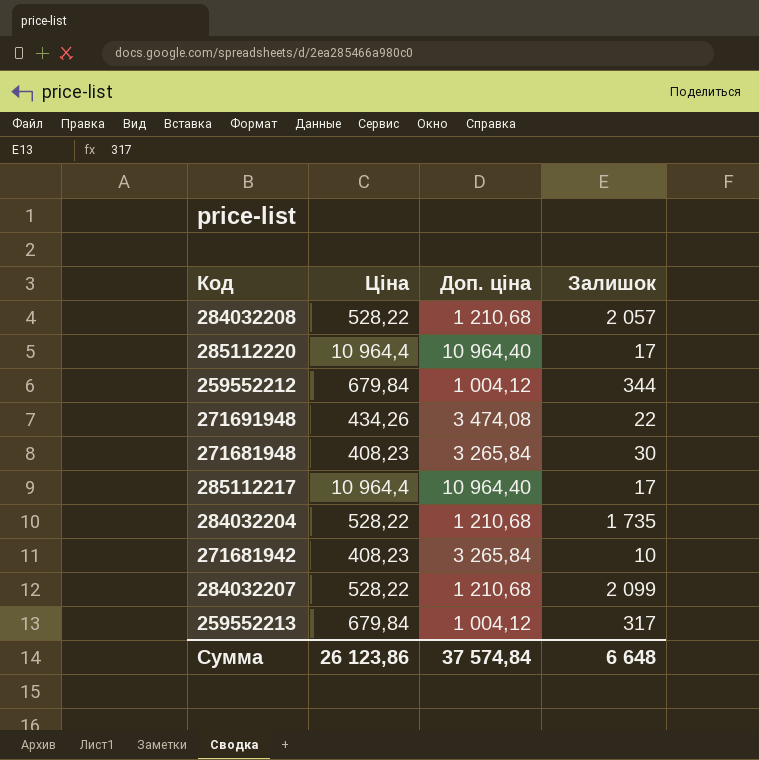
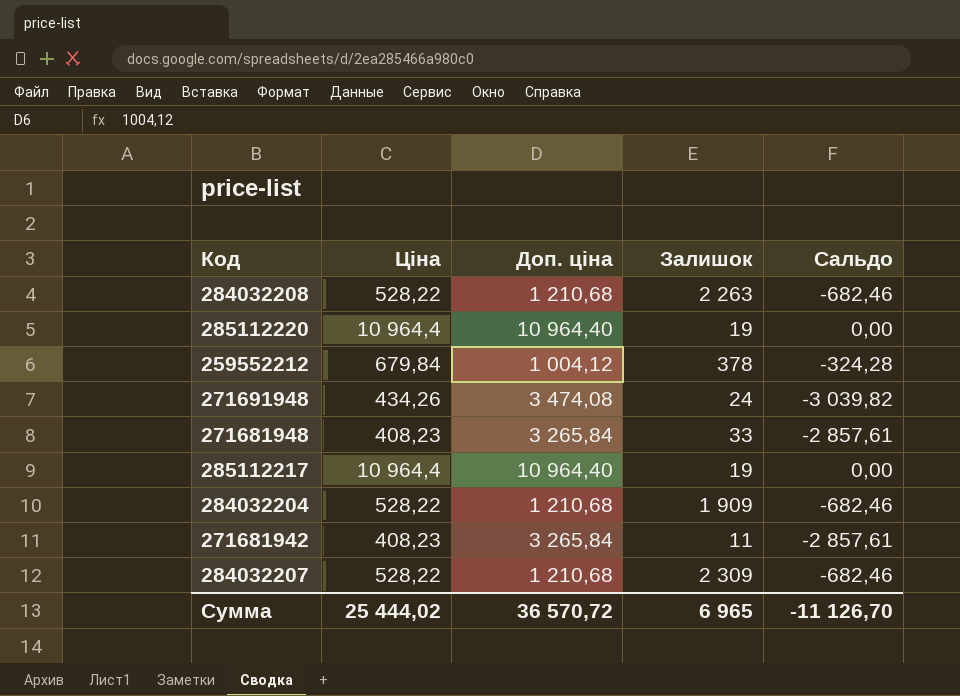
column Сальдо | formula: none -> [Ціна] - [Доп. ціна]
row 259552213: 679,84 | 1 004,12 | 317 -> none
284032208 | Залишок: 2 057 -> 2 263
285112220 | Залишок: 17 -> 19
259552212 | Залишок: 344 -> 378
271691948 | Залишок: 22 -> 24
271681948 | Залишок: 30 -> 33
285112217 | Залишок: 17 -> 19
284032204 | Залишок: 1 735 -> 1 909
271681942 | Залишок: 10 -> 11
284032207 | Залишок: 2 099 -> 2 309
Сумма | Ціна: 26 123,86 -> 25 444,02
Сумма | Доп. ціна: 37 574,84 -> 36 570,72
Сумма | Залишок: 6 648 -> 6 965

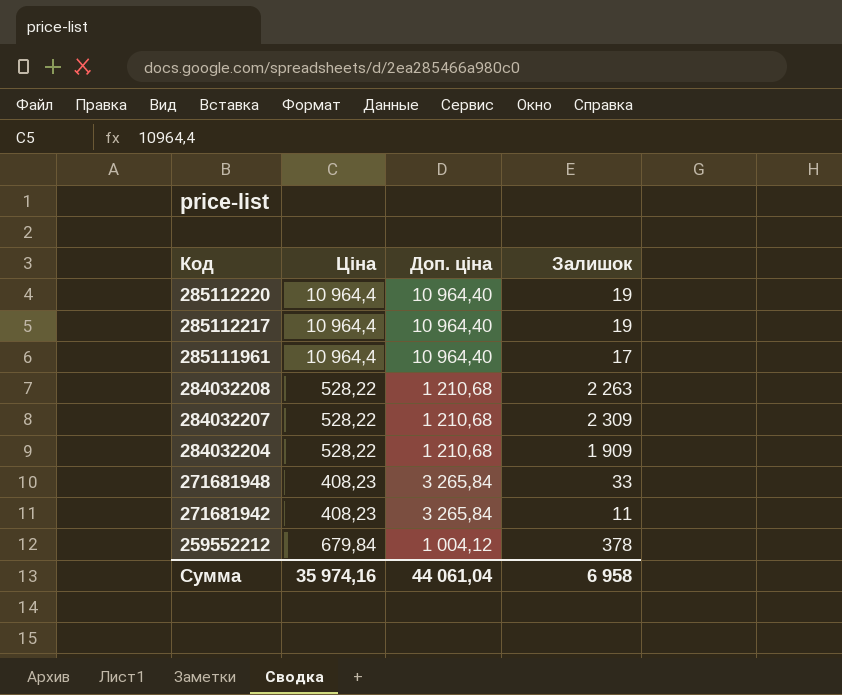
row order: none -> Код descending
column Сальдо | formula: [Ціна] - [Доп. ціна] -> none
row 271691948: 434,26 | 3 474,08 | 24 | -3 039,82 -> none
row 285111961: none -> 10 964,4 | 10 964,40 | 17
Сумма | Ціна: 25 444,02 -> 35 974,16
Сумма | Доп. ціна: 36 570,72 -> 44 061,04
Сумма | Залишок: 6 965 -> 6 958

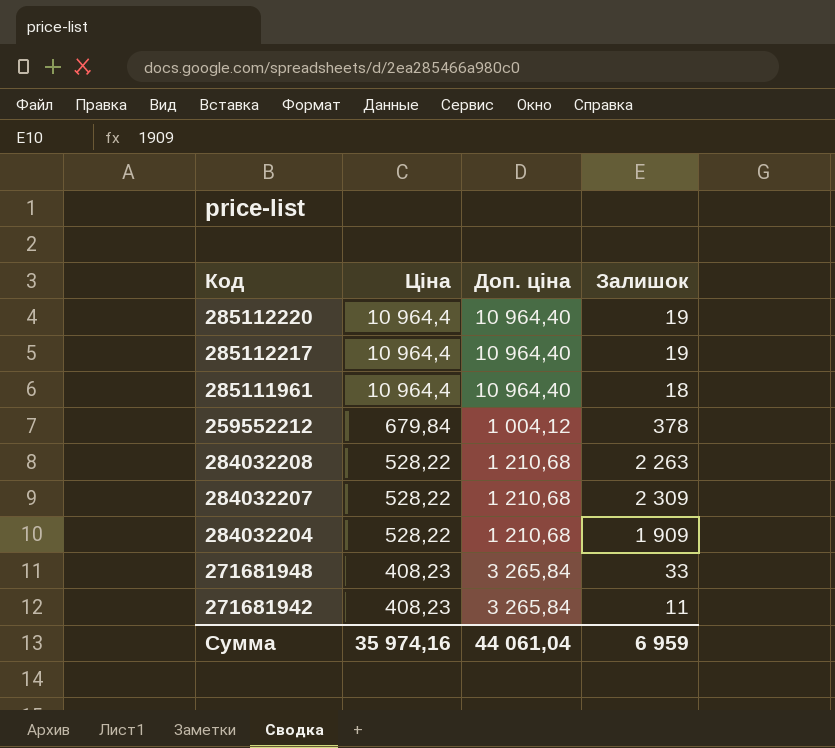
row order: Код descending -> Ціна descending
285111961 | Залишок: 17 -> 18
Сумма | Залишок: 6 958 -> 6 959

